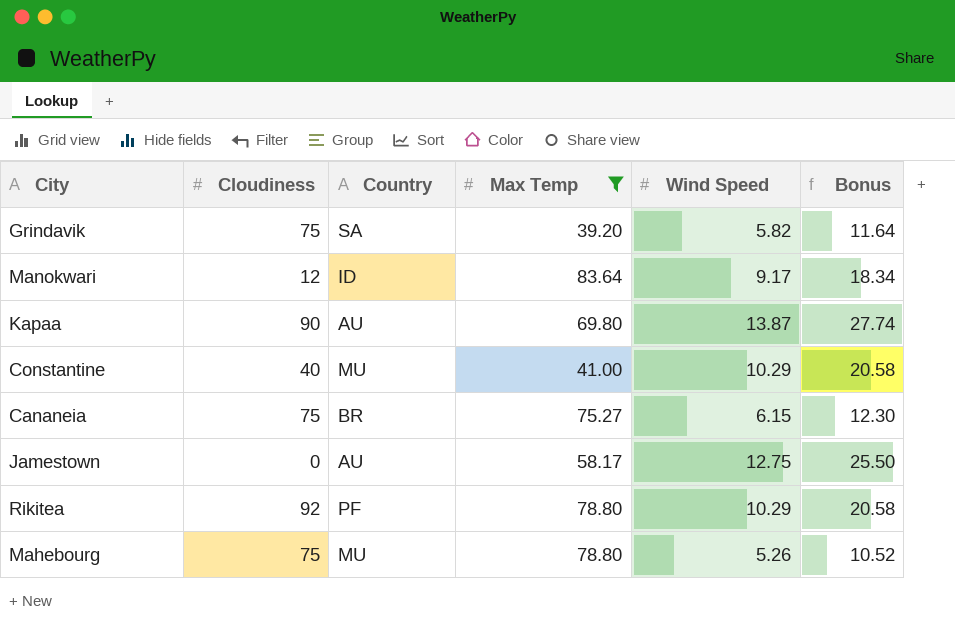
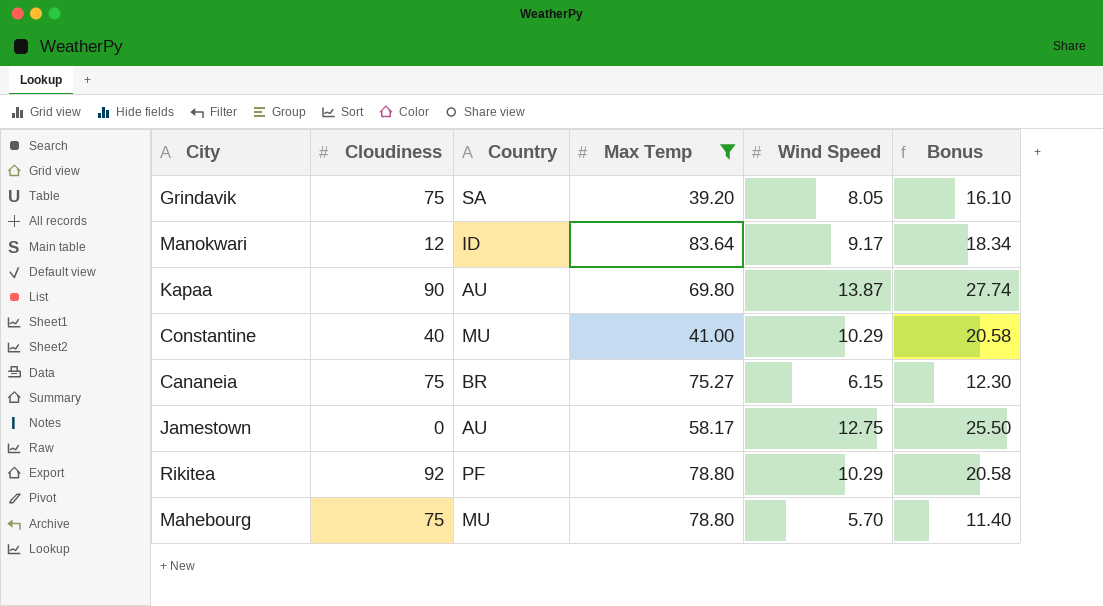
Grindavik | Wind Speed: 5.82 -> 8.05
Grindavik | Bonus: 11.64 -> 16.10
Mahebourg | Wind Speed: 5.26 -> 5.70
Mahebourg | Bonus: 10.52 -> 11.40

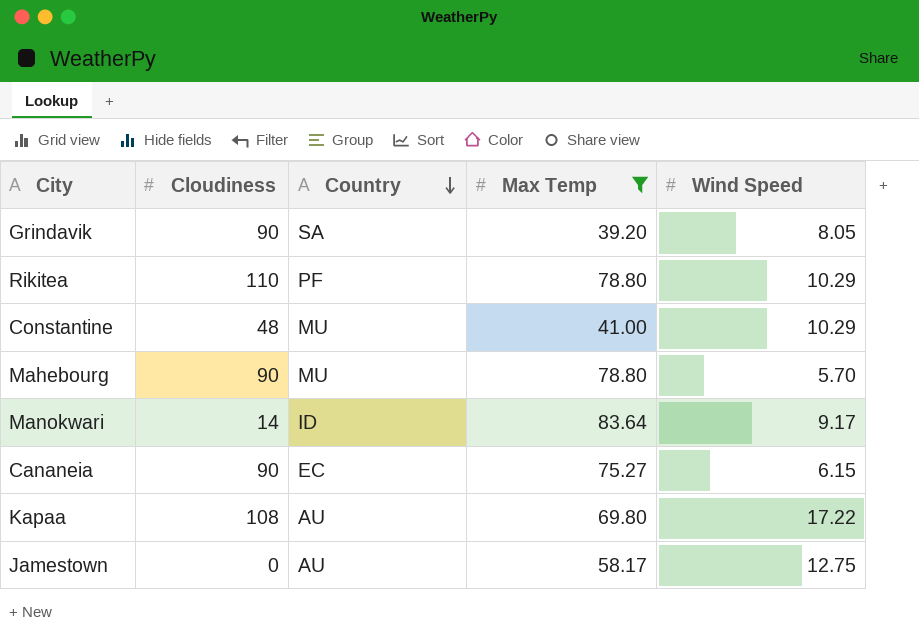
row order: none -> Country descending
column Bonus | formula: [Wind Speed] * 2 -> none
Grindavik | Cloudiness: 75 -> 90
Rikitea | Cloudiness: 92 -> 110
Constantine | Cloudiness: 40 -> 48
Mahebourg | Cloudiness: 75 -> 90
Manokwari | Cloudiness: 12 -> 14
Cananeia | Cloudiness: 75 -> 90
Cananeia | Country: BR -> EC
Kapaa | Cloudiness: 90 -> 108
Kapaa | Wind Speed: 13.87 -> 17.22

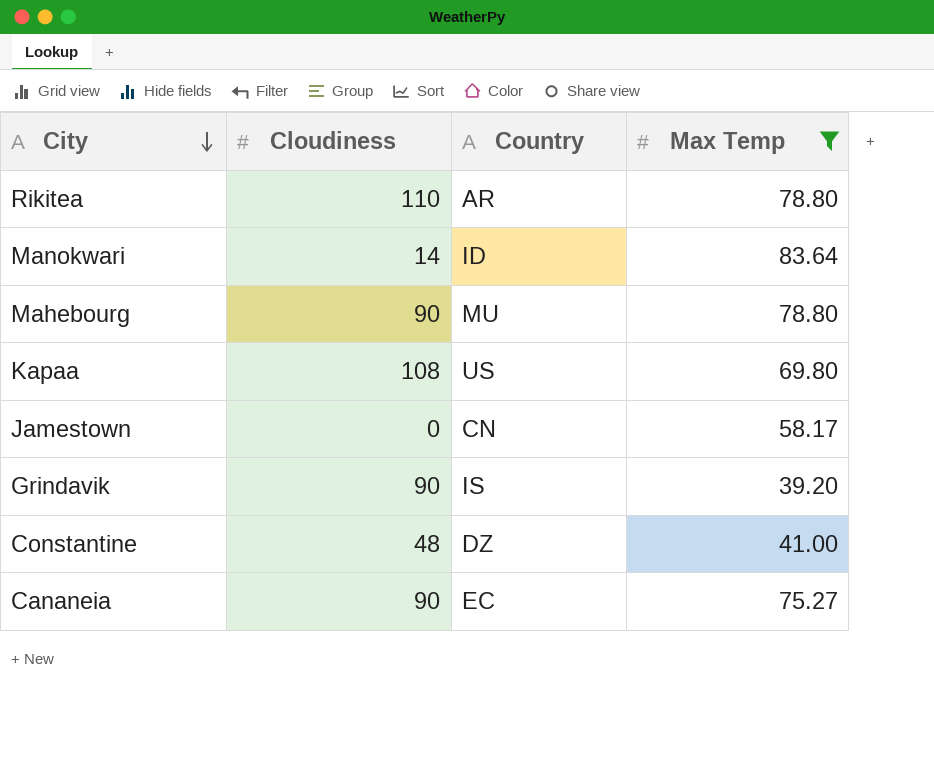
row order: Country descending -> City descending
column Wind Speed | position: 5 -> none
Rikitea | Country: PF -> AR
Kapaa | Country: AU -> US
Jamestown | Country: AU -> CN
Grindavik | Country: SA -> IS
Constantine | Country: MU -> DZ

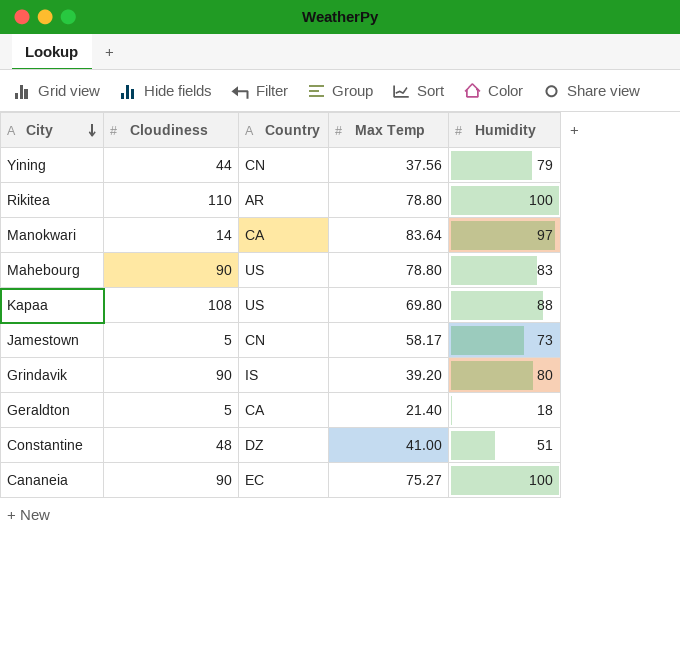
filter: Max Temp >= 39.20 -> none
column Humidity | position: none -> 5
Manokwari | Country: ID -> CA
Mahebourg | Country: MU -> US
Jamestown | Cloudiness: 0 -> 5

